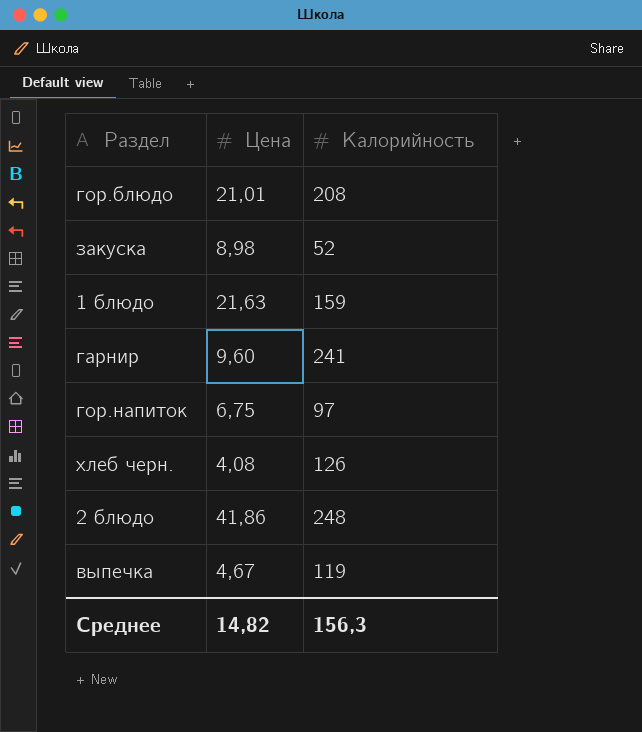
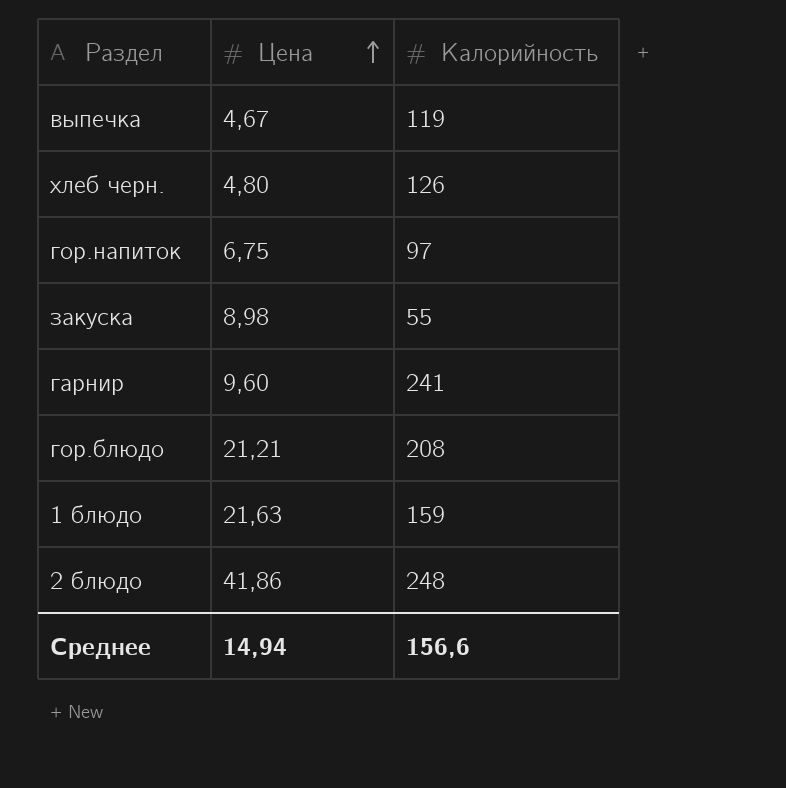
row order: none -> Цена ascending
хлеб черн. | Цена: 4,08 -> 4,80
закуска | Калорийность: 52 -> 55
гор.блюдо | Цена: 21,01 -> 21,21
Среднее | Цена: 14,82 -> 14,94
Среднее | Калорийность: 156,3 -> 156,6

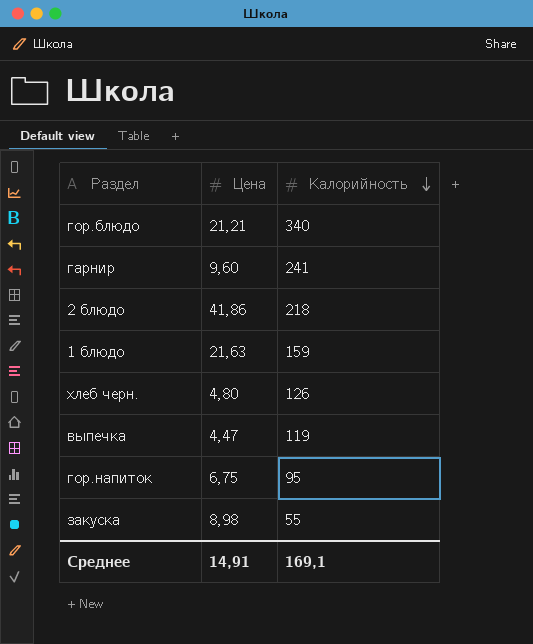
row order: Цена ascending -> Калорийность descending
гор.блюдо | Калорийность: 208 -> 340
2 блюдо | Калорийность: 248 -> 218
выпечка | Цена: 4,67 -> 4,47
гор.напиток | Калорийность: 97 -> 95
Среднее | Цена: 14,94 -> 14,91
Среднее | Калорийность: 156,6 -> 169,1

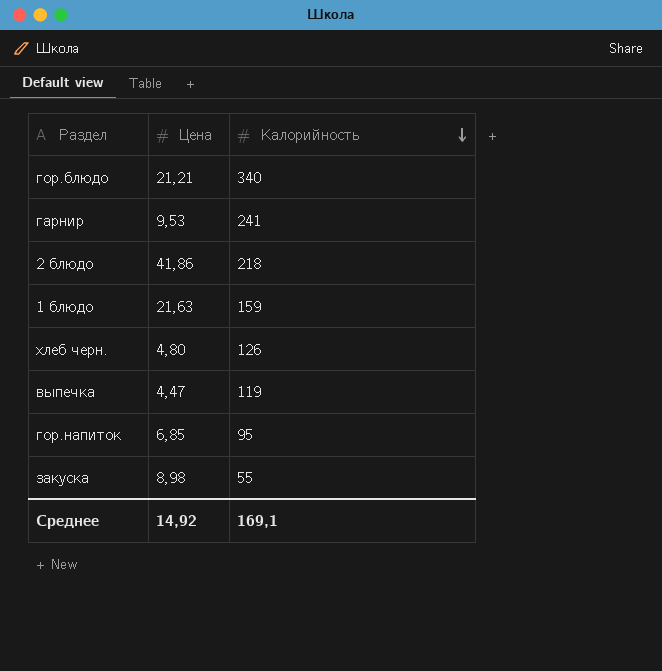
гарнир | Цена: 9,60 -> 9,53
гор.напиток | Цена: 6,75 -> 6,85
Среднее | Цена: 14,91 -> 14,92

